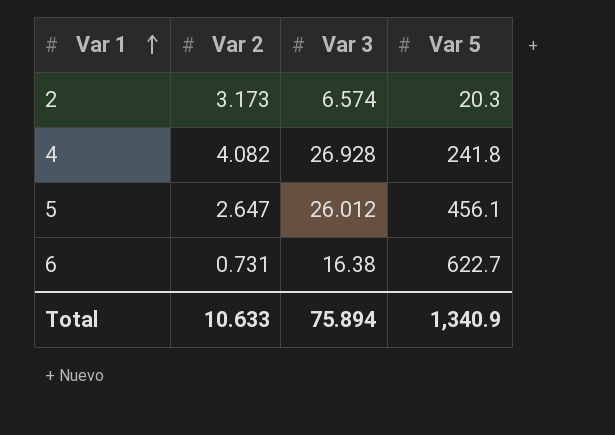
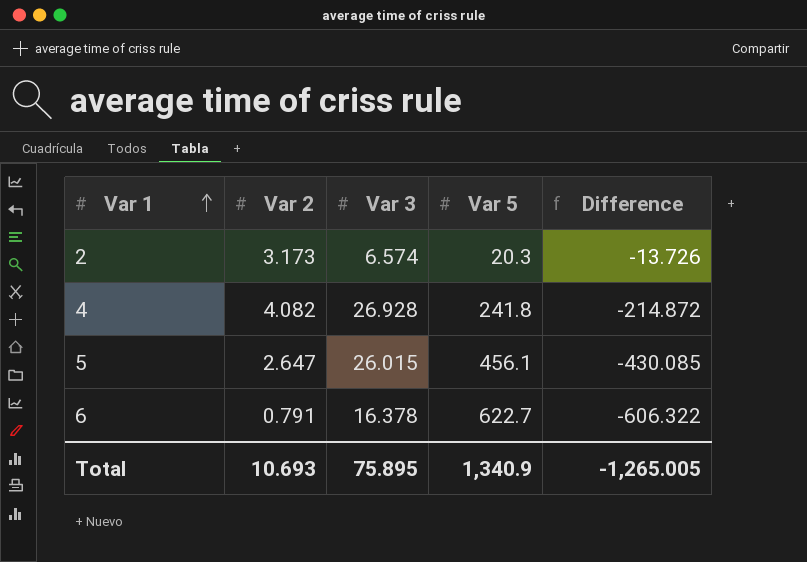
column Difference | formula: none -> [Var 3] - [Var 5]
5 | Var 3: 26.012 -> 26.015
6 | Var 2: 0.731 -> 0.791
6 | Var 3: 16.38 -> 16.378
Total | Var 2: 10.633 -> 10.693
Total | Var 3: 75.894 -> 75.895

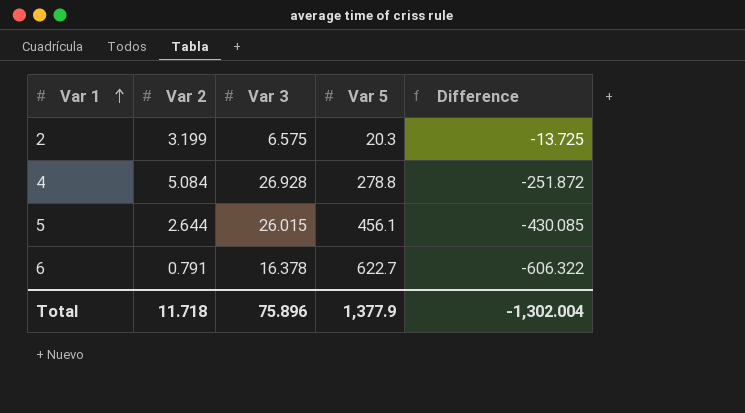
2 | Var 2: 3.173 -> 3.199
2 | Var 3: 6.574 -> 6.575
2 | Difference: -13.726 -> -13.725
4 | Var 2: 4.082 -> 5.084
4 | Var 5: 241.8 -> 278.8
4 | Difference: -214.872 -> -251.872
5 | Var 2: 2.647 -> 2.644
Total | Var 2: 10.693 -> 11.718
Total | Var 3: 75.895 -> 75.896
Total | Var 5: 1,340.9 -> 1,377.9
Total | Difference: -1,265.005 -> -1,302.004

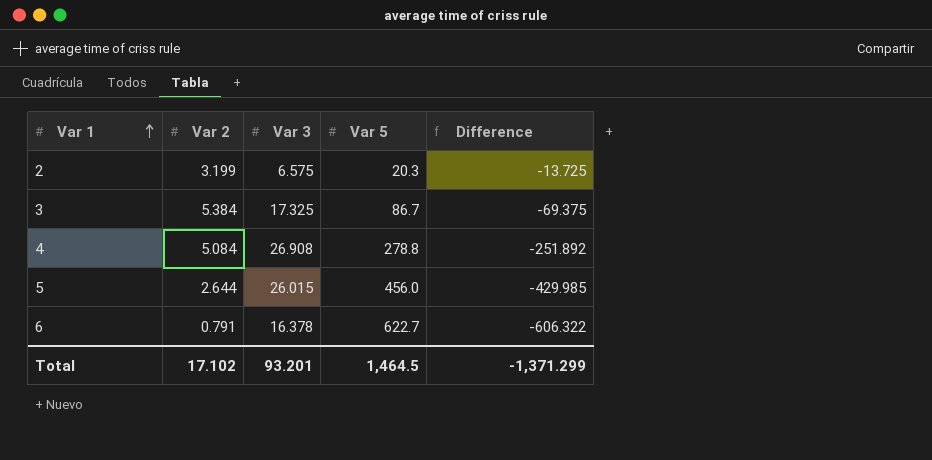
row 3: none -> 5.384 | 17.325 | 86.7 | -69.375
4 | Var 3: 26.928 -> 26.908
4 | Difference: -251.872 -> -251.892
5 | Var 5: 456.1 -> 456.0
5 | Difference: -430.085 -> -429.985
Total | Var 2: 11.718 -> 17.102
Total | Var 3: 75.896 -> 93.201
Total | Var 5: 1,377.9 -> 1,464.5
Total | Difference: -1,302.004 -> -1,371.299

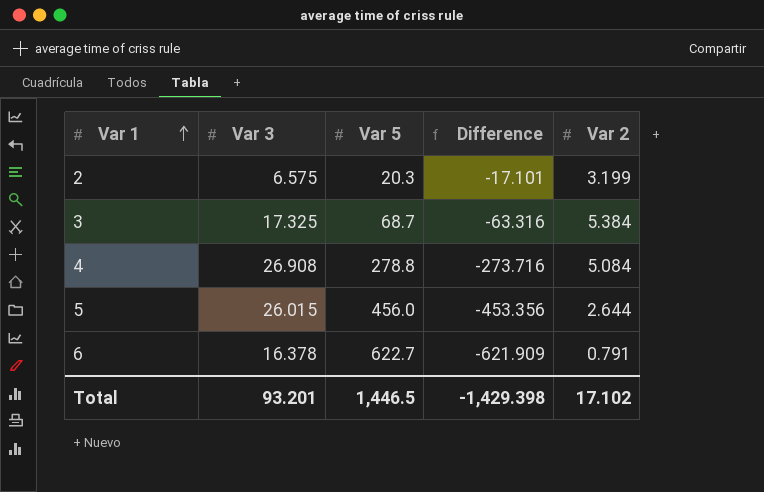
column Difference | formula: [Var 3] - [Var 5] -> [Var 2] - [Var 5]
column Var 2 | position: 2 -> 5
3 | Var 5: 86.7 -> 68.7
Total | Var 5: 1,464.5 -> 1,446.5
Total | Difference: -1,371.299 -> -1,429.398

